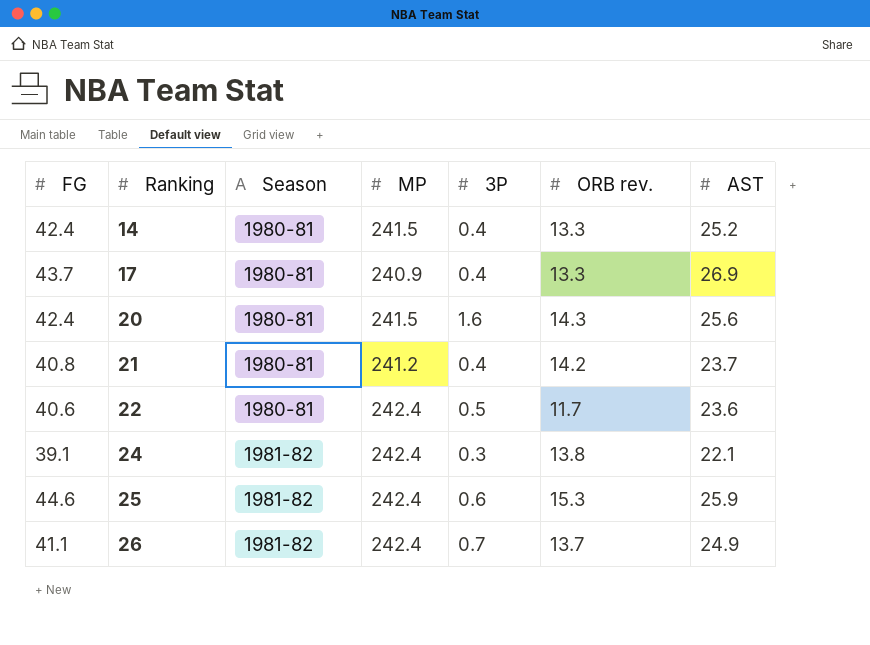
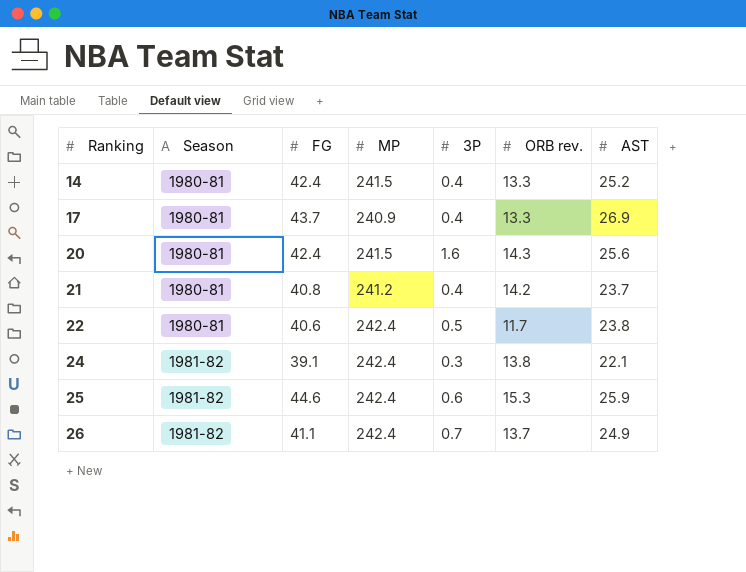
column FG | position: 1 -> 3
22 | AST: 23.6 -> 23.8

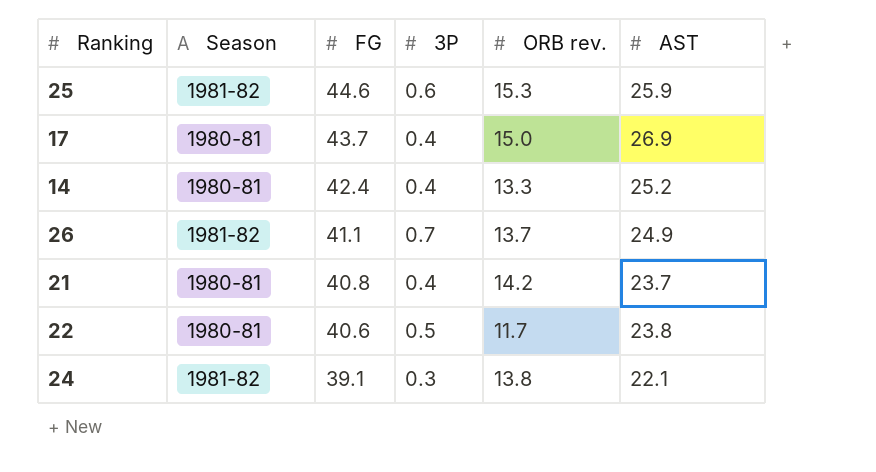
row order: Ranking ascending -> FG descending
column MP | position: 4 -> none
row 20: 1980-81 | 42.4 | 241.5 | 1.6 | 14.3 | 25.6 -> none
17 | ORB rev.: 13.3 -> 15.0

